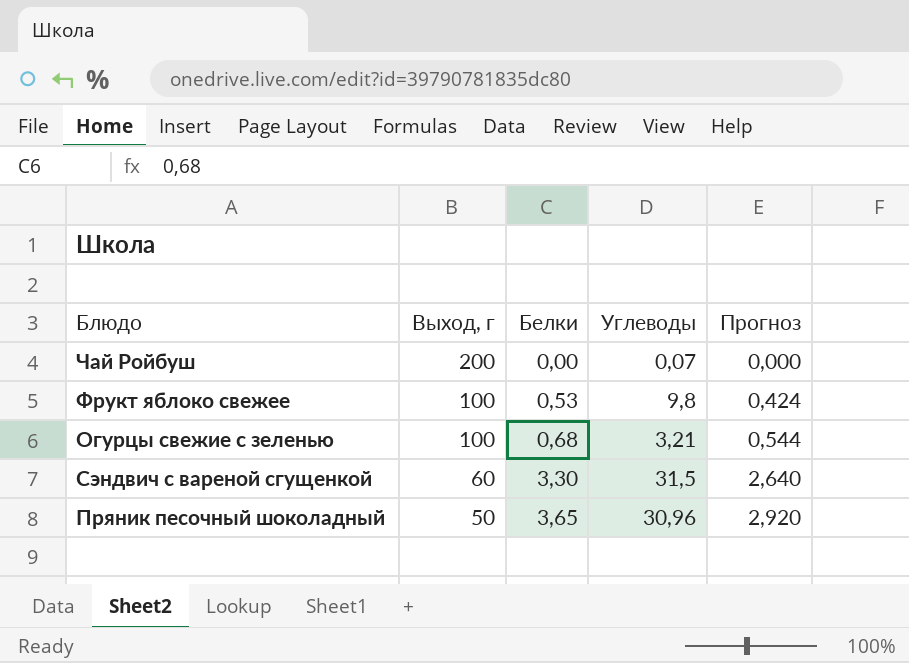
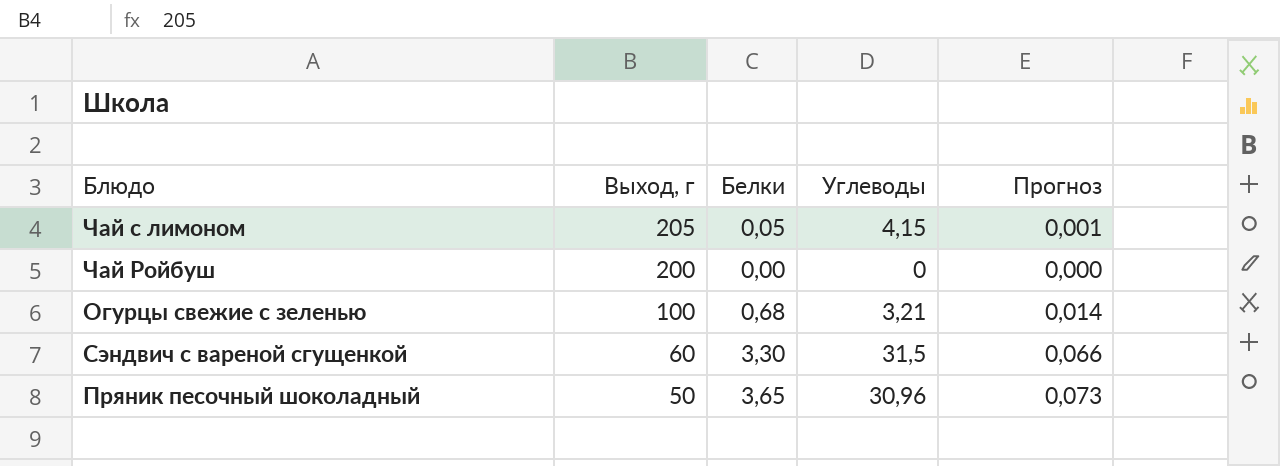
column Прогноз | formula: [Белки] * 0,8 -> [Белки] * 0,02
row Фрукт яблоко свежее: 100 | 0,53 | 9,8 | 0,424 -> none
row Чай с лимоном: none -> 205 | 0,05 | 4,15 | 0,001
Чай Ройбуш | Углеводы: 0,07 -> 0

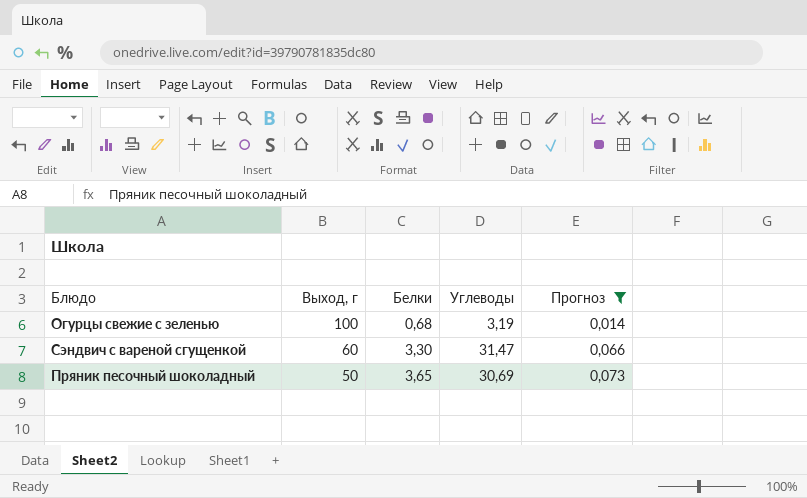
filter: none -> Прогноз >= 0,014
Огурцы свежие с зеленью | Углеводы: 3,21 -> 3,19
Сэндвич с вареной сгущенкой | Углеводы: 31,5 -> 31,47
Пряник песочный шоколадный | Углеводы: 30,96 -> 30,69

